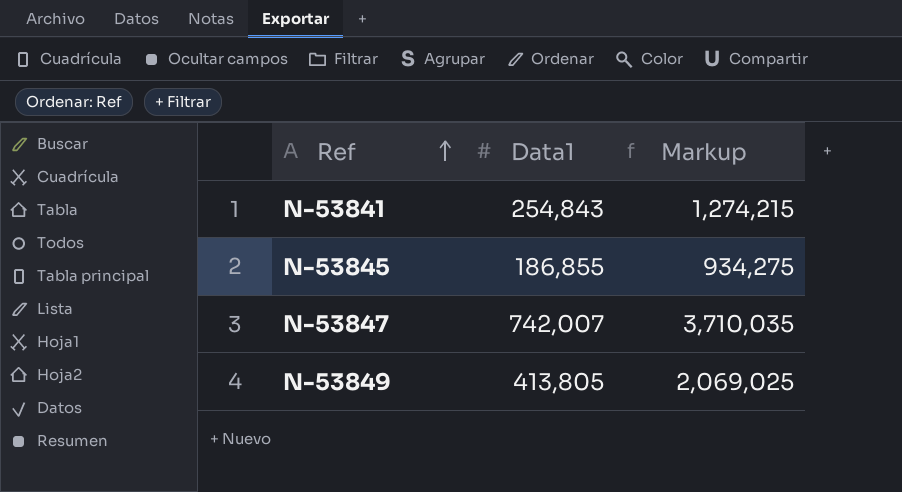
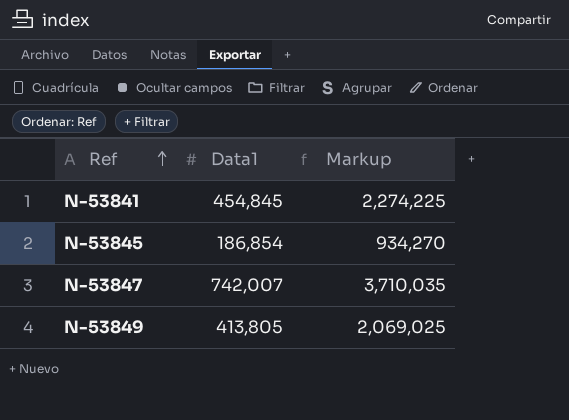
N-53841 | Data1: 254,843 -> 454,845
N-53841 | Markup: 1,274,215 -> 2,274,225
N-53845 | Data1: 186,855 -> 186,854
N-53845 | Markup: 934,275 -> 934,270

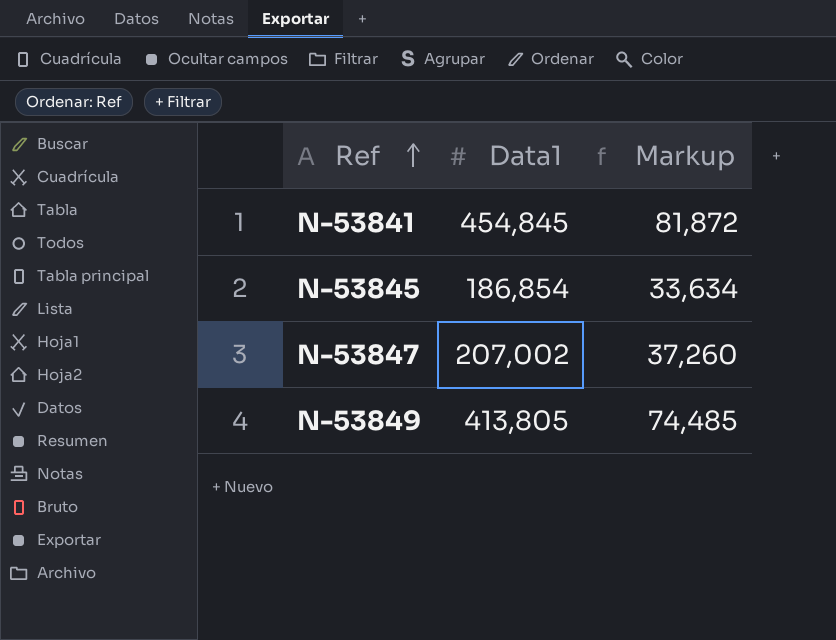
column Markup | formula: [Data1] * 5 -> [Data1] * 0.18
N-53847 | Data1: 742,007 -> 207,002

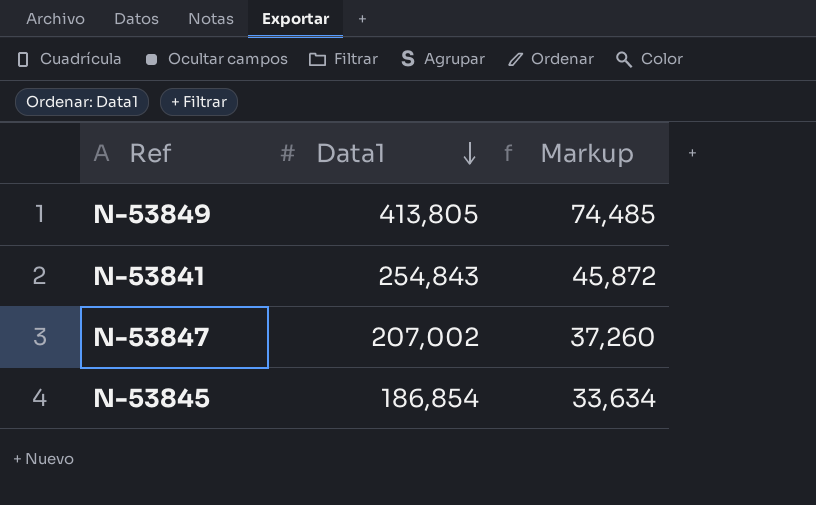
row order: Ref ascending -> Data1 descending
N-53841 | Data1: 454,845 -> 254,843
N-53841 | Markup: 81,872 -> 45,872

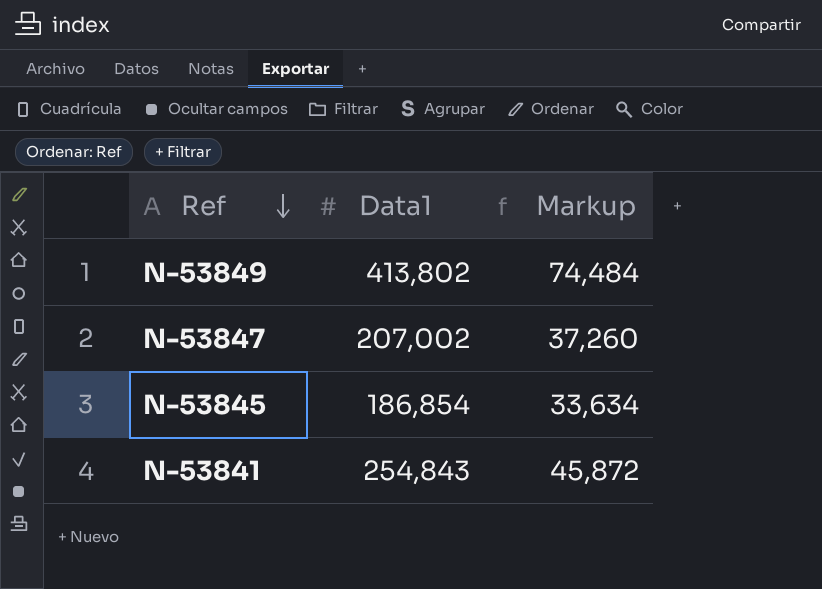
row order: Data1 descending -> Ref descending
N-53849 | Data1: 413,805 -> 413,802
N-53849 | Markup: 74,485 -> 74,484

